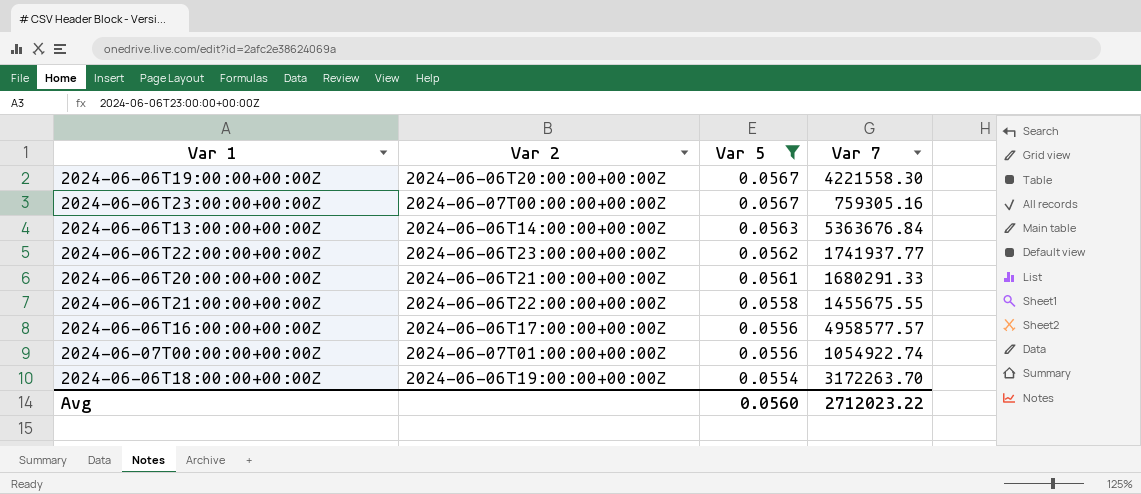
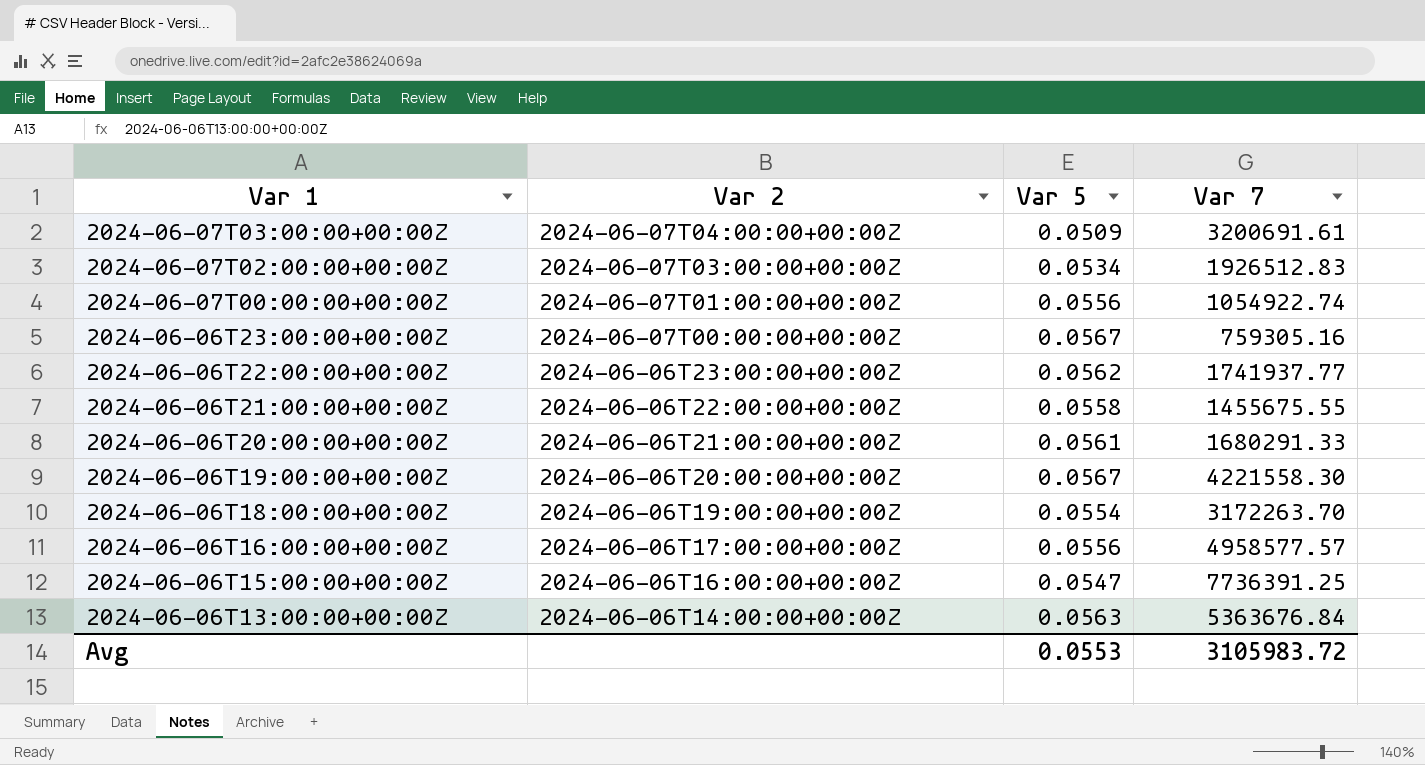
filter: Var 5 >= 0.0554 -> none
row order: Var 5 descending -> Var 1 descending
Avg | Var 5: 0.0560 -> 0.0553
Avg | Var 7: 2712023.22 -> 3105983.72

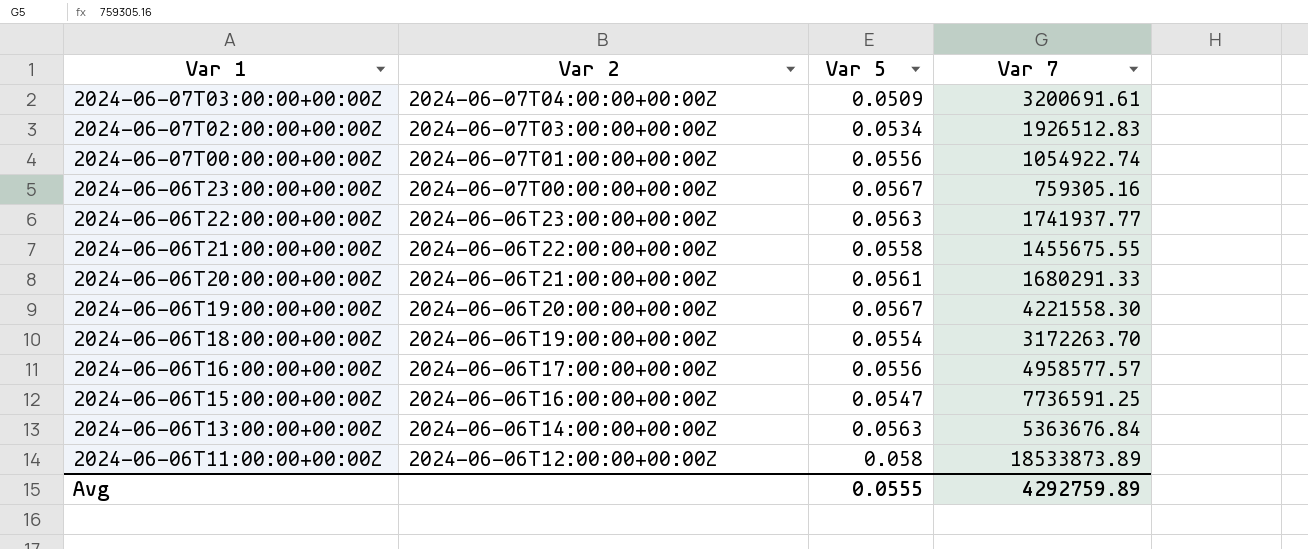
2024-06-06T22:00:00+00:00Z | Var 5: 0.0562 -> 0.0563
2024-06-06T15:00:00+00:00Z | Var 7: 7736391.25 -> 7736591.25
row 2024-06-06T11:00:00+00:00Z: none -> 2024-06-06T12:00:00+00:00Z | 0.058 | 18533873.89
Avg | Var 5: 0.0553 -> 0.0555
Avg | Var 7: 3105983.72 -> 4292759.89

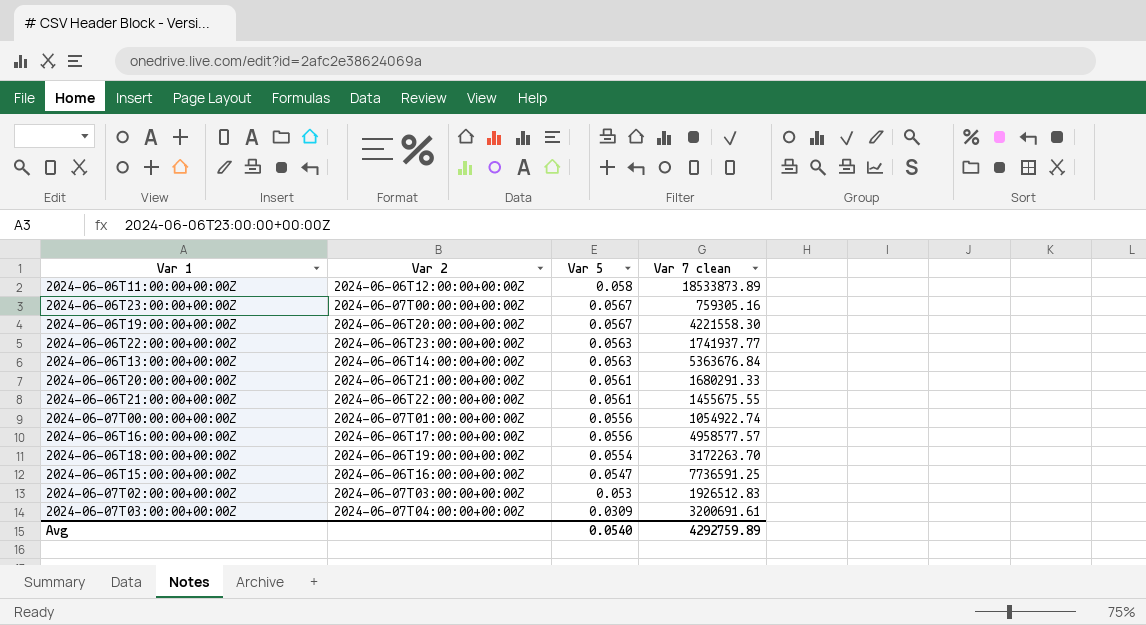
row order: Var 1 descending -> Var 5 descending
column name: Var 7 -> Var 7 clean
2024-06-06T21:00:00+00:00Z | Var 5: 0.0558 -> 0.0561
2024-06-07T02:00:00+00:00Z | Var 5: 0.0534 -> 0.053
2024-06-07T03:00:00+00:00Z | Var 5: 0.0509 -> 0.0309
Avg | Var 5: 0.0555 -> 0.0540

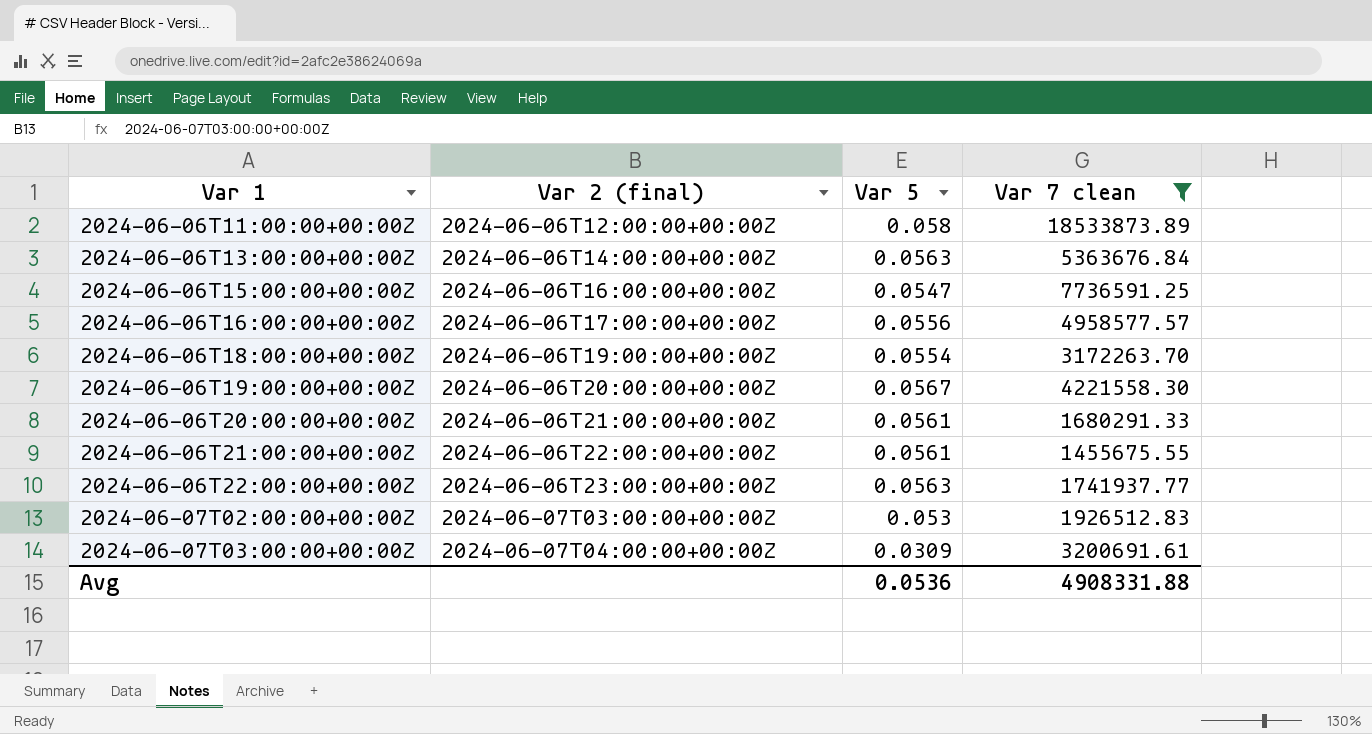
filter: none -> Var 7 clean >= 1455675.55
row order: Var 5 descending -> Var 1 ascending
column name: Var 2 -> Var 2 (final)
Avg | Var 5: 0.0540 -> 0.0536
Avg | Var 7 clean: 4292759.89 -> 4908331.88

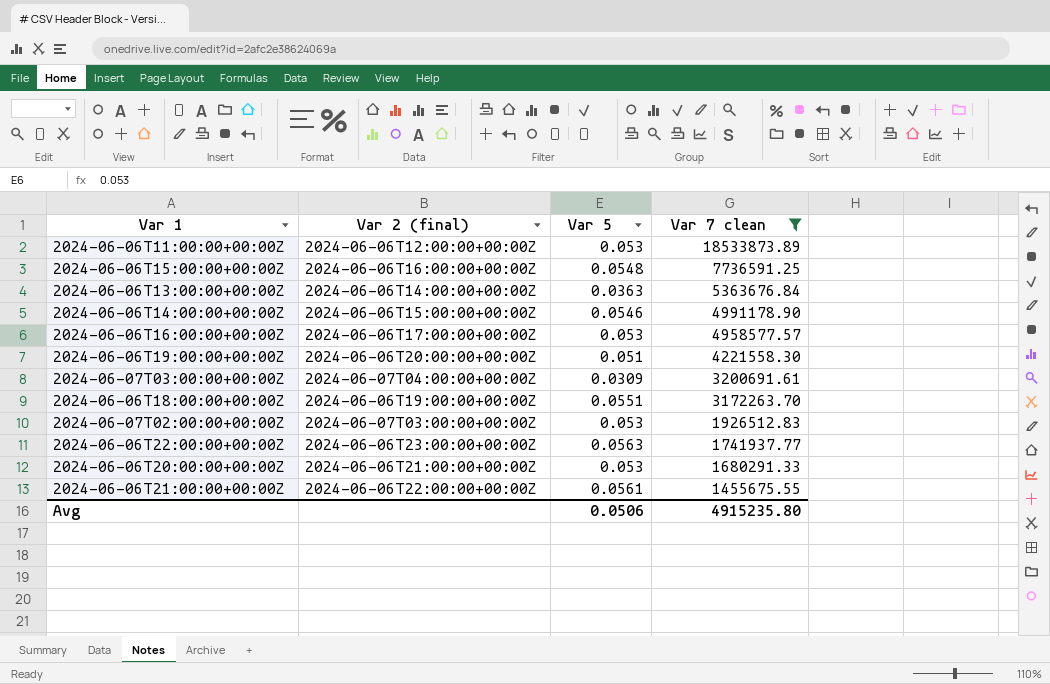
row order: Var 1 ascending -> Var 7 clean descending
2024-06-06T11:00:00+00:00Z | Var 5: 0.058 -> 0.053
2024-06-06T15:00:00+00:00Z | Var 5: 0.0547 -> 0.0548
2024-06-06T13:00:00+00:00Z | Var 5: 0.0563 -> 0.0363
row 2024-06-06T14:00:00+00:00Z: none -> 2024-06-06T15:00:00+00:00Z | 0.0546 | 4991178.90
2024-06-06T16:00:00+00:00Z | Var 5: 0.0556 -> 0.053
2024-06-06T19:00:00+00:00Z | Var 5: 0.0567 -> 0.051
2024-06-06T18:00:00+00:00Z | Var 5: 0.0554 -> 0.0551
2024-06-06T20:00:00+00:00Z | Var 5: 0.0561 -> 0.053
Avg | Var 5: 0.0536 -> 0.0506
Avg | Var 7 clean: 4908331.88 -> 4915235.80

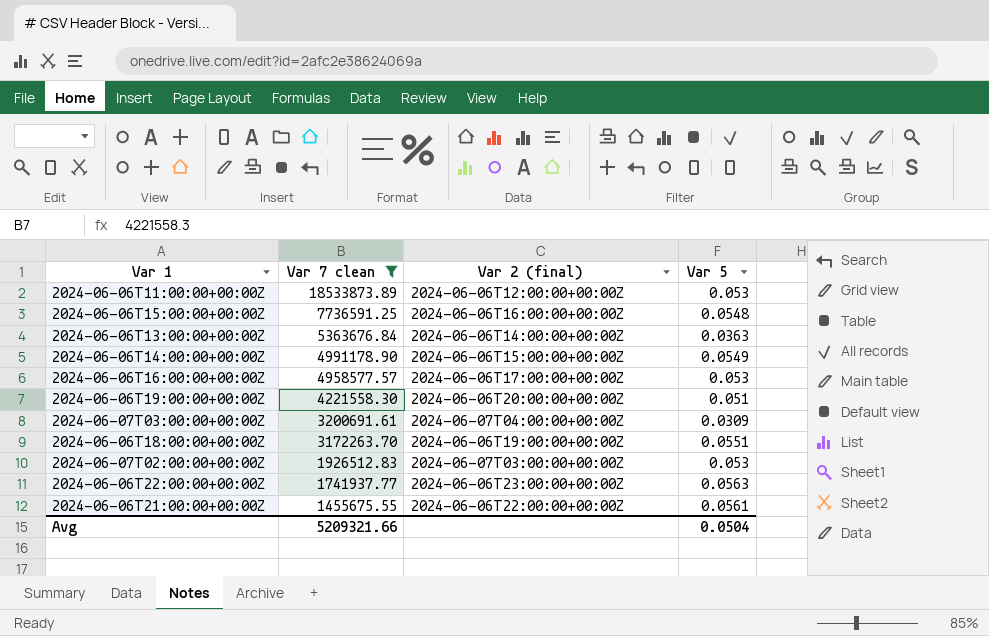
column Var 7 clean | position: 4 -> 2
row 2024-06-06T20:00:00+00:00Z: 2024-06-06T21:00:00+00:00Z | 0.053 | 1680291.33 -> none
2024-06-06T14:00:00+00:00Z | Var 5: 0.0546 -> 0.0549
Avg | Var 7 clean: 4915235.80 -> 5209321.66
Avg | Var 5: 0.0506 -> 0.0504

